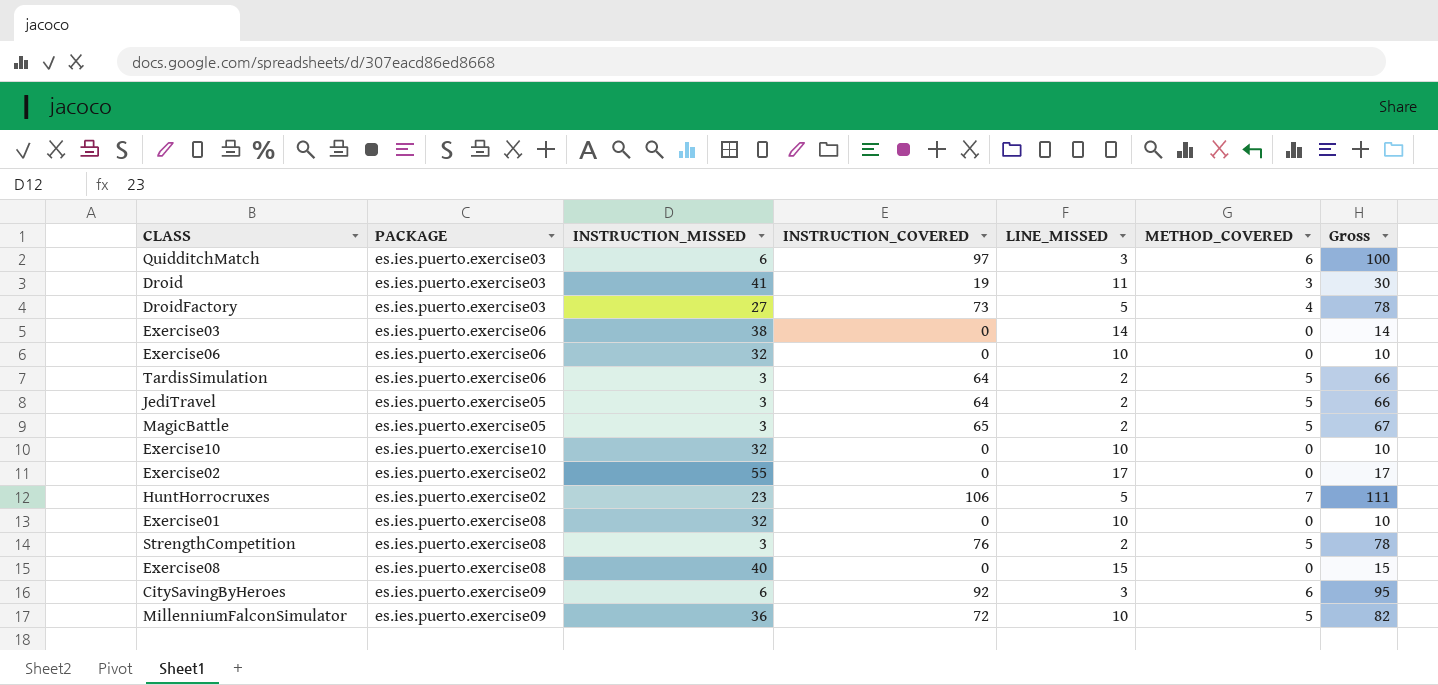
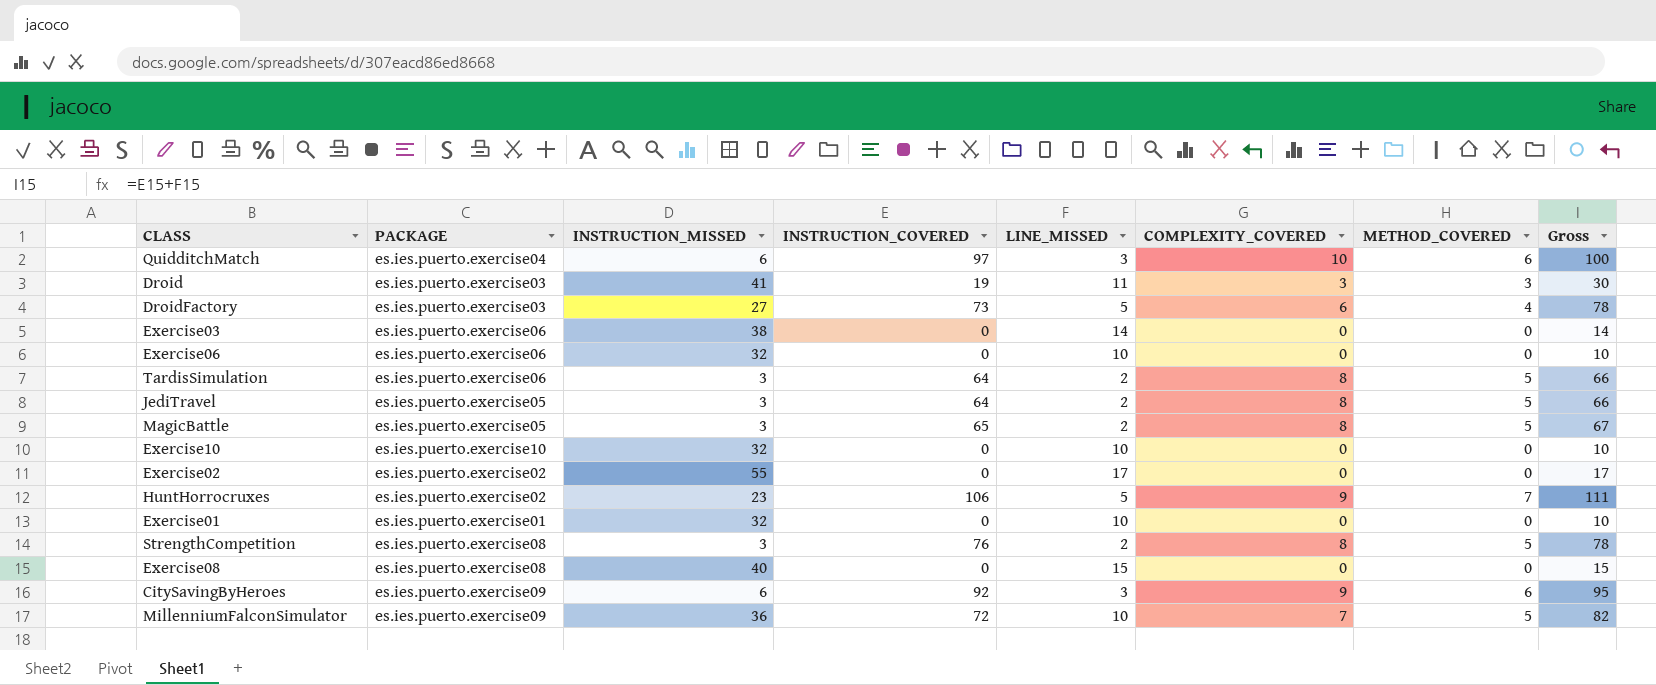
column COMPLEXITY_COVERED | position: none -> 6
QuidditchMatch | PACKAGE: es.ies.puerto.exercise03 -> es.ies.puerto.exercise04
Exercise01 | PACKAGE: es.ies.puerto.exercise08 -> es.ies.puerto.exercise01

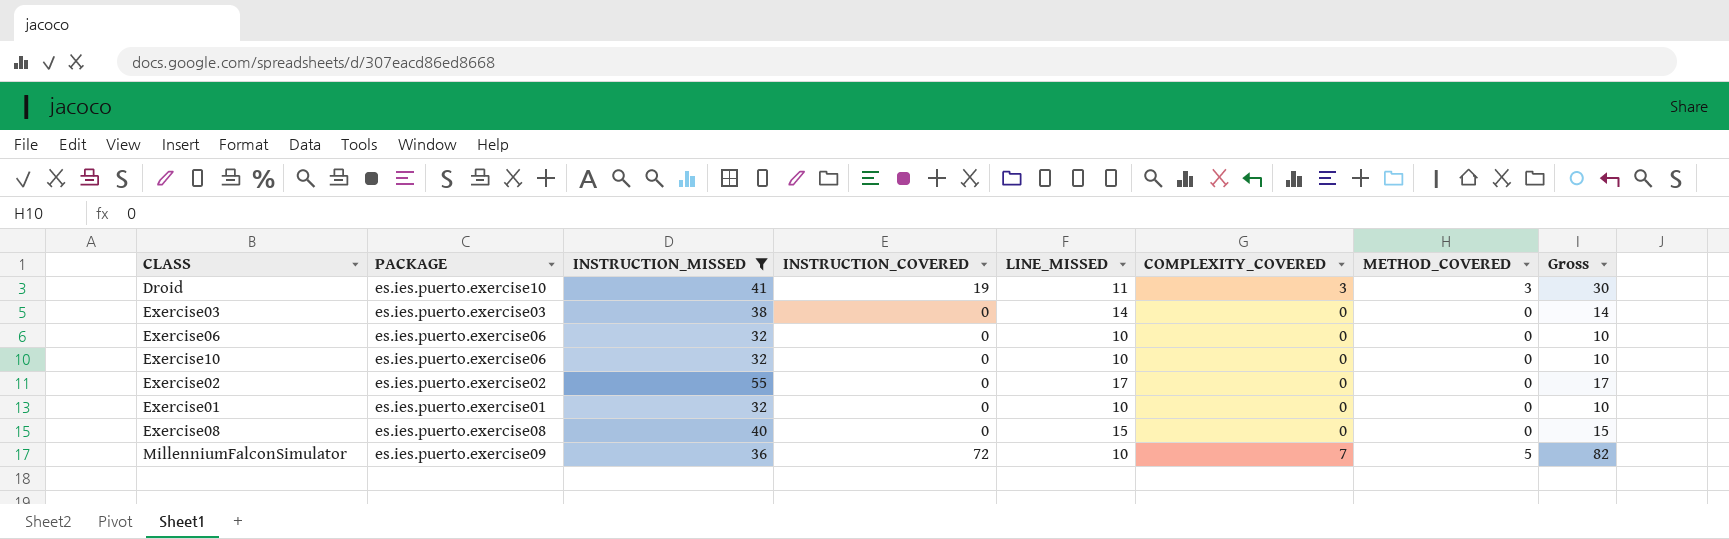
filter: none -> INSTRUCTION_MISSED >= 32
Droid | PACKAGE: es.ies.puerto.exercise03 -> es.ies.puerto.exercise10
Exercise03 | PACKAGE: es.ies.puerto.exercise06 -> es.ies.puerto.exercise03
Exercise10 | PACKAGE: es.ies.puerto.exercise10 -> es.ies.puerto.exercise06

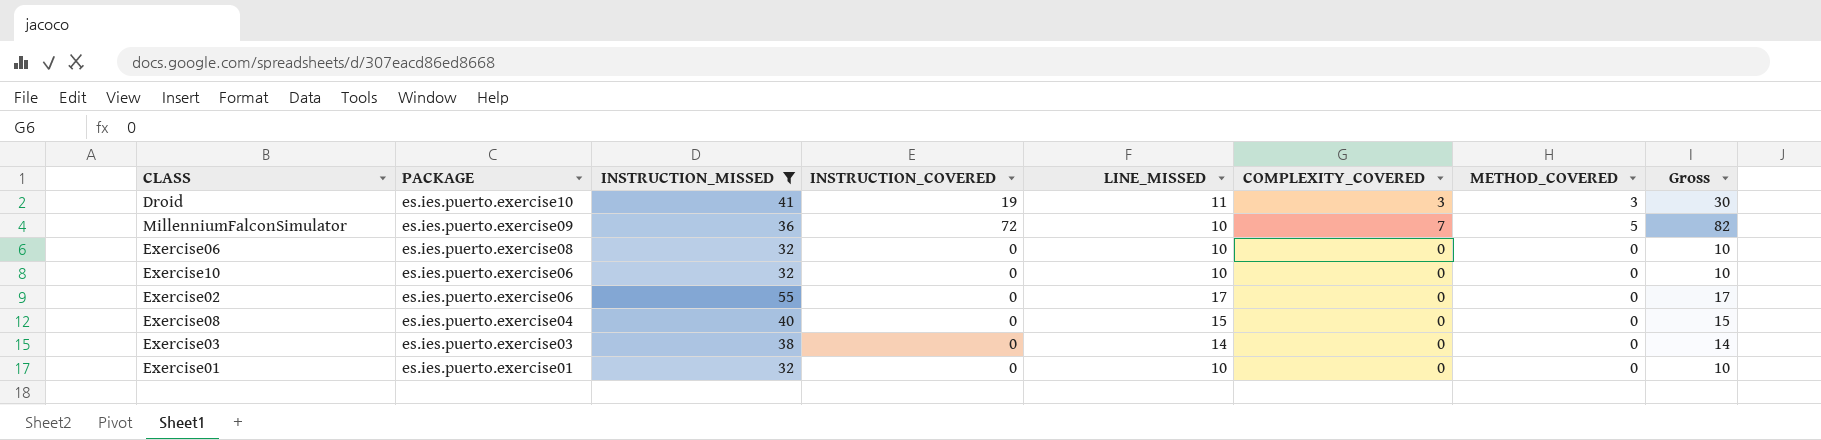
row order: none -> PACKAGE descending
Exercise06 | PACKAGE: es.ies.puerto.exercise06 -> es.ies.puerto.exercise08
Exercise02 | PACKAGE: es.ies.puerto.exercise02 -> es.ies.puerto.exercise06
Exercise08 | PACKAGE: es.ies.puerto.exercise08 -> es.ies.puerto.exercise04

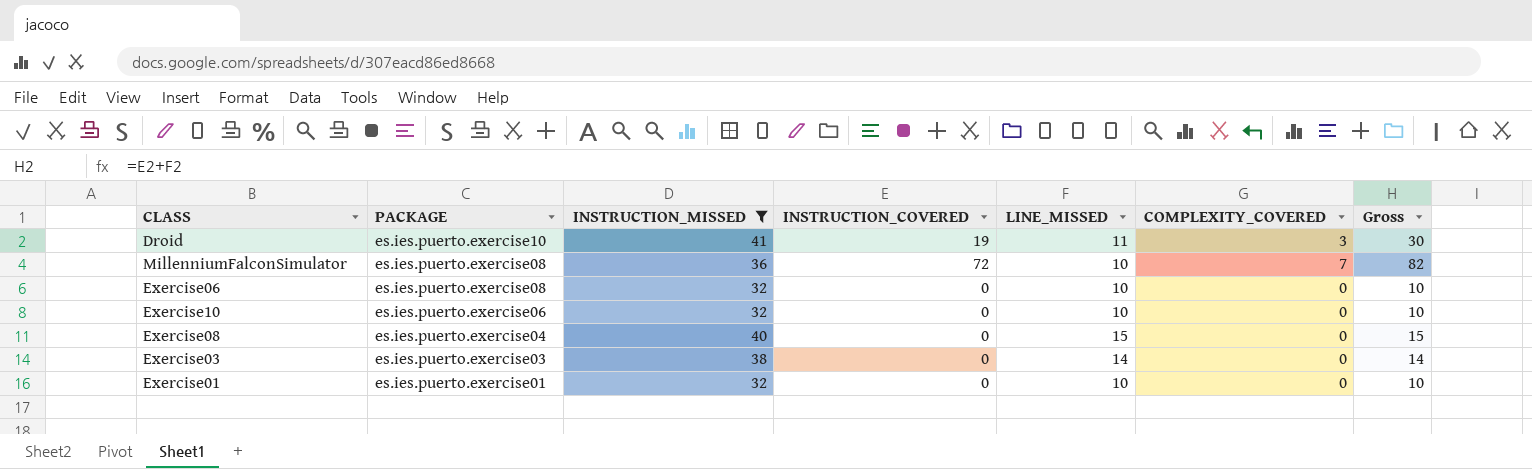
column METHOD_COVERED | position: 7 -> none
row Exercise02: es.ies.puerto.exercise06 | 55 | 0 | 17 | 0 | 0 | 17 -> none
MillenniumFalconSimulator | PACKAGE: es.ies.puerto.exercise09 -> es.ies.puerto.exercise08

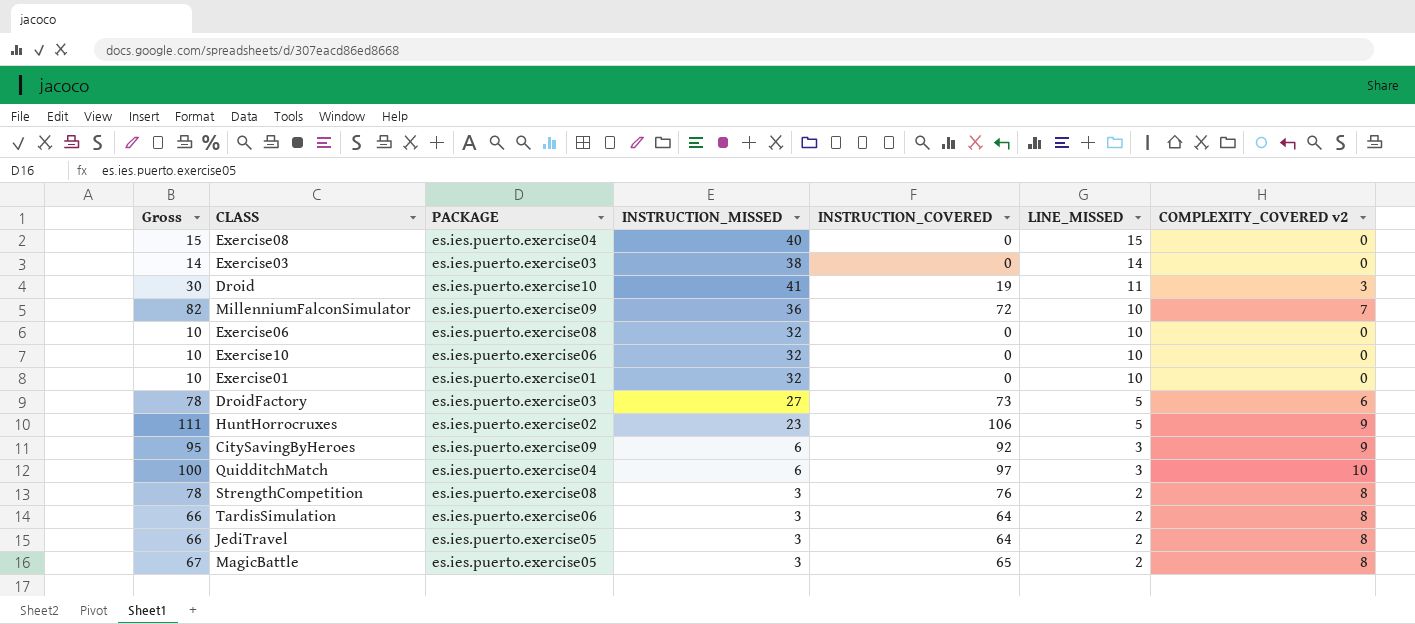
filter: INSTRUCTION_MISSED >= 32 -> none
row order: PACKAGE descending -> LINE_MISSED descending
column Gross | position: 7 -> 1
column name: COMPLEXITY_COVERED -> COMPLEXITY_COVERED v2
MillenniumFalconSimulator | PACKAGE: es.ies.puerto.exercise08 -> es.ies.puerto.exercise09

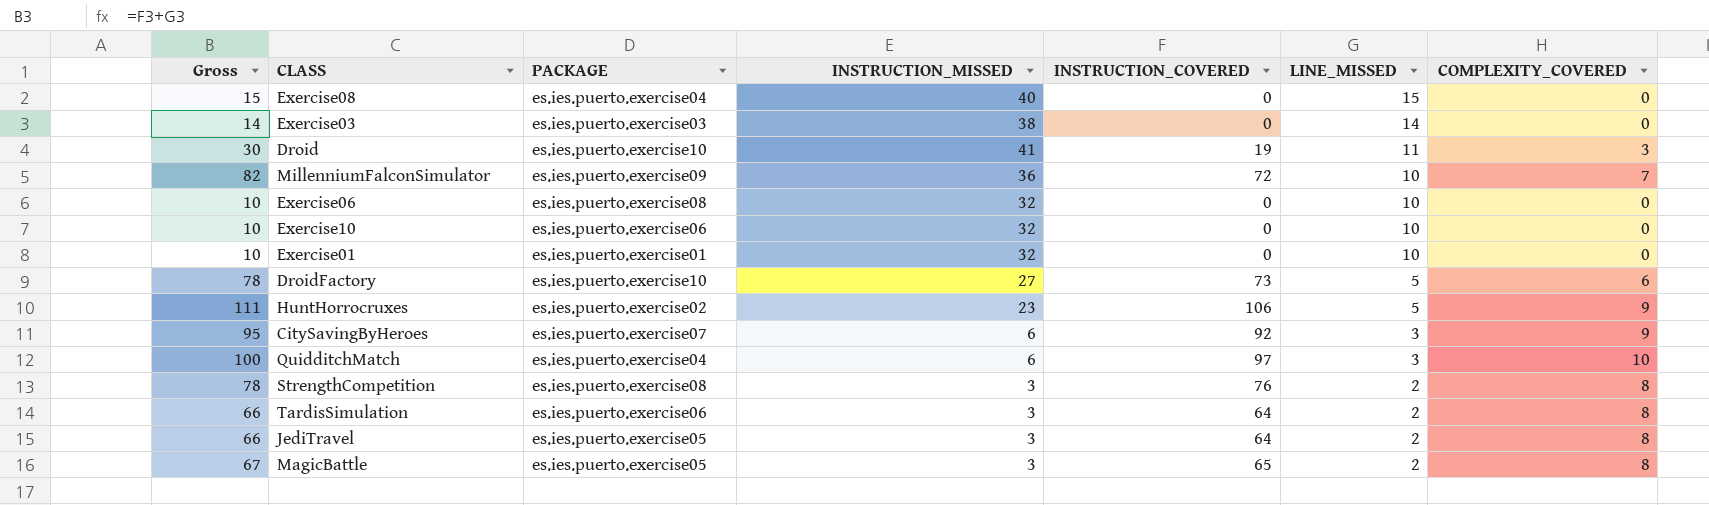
column name: COMPLEXITY_COVERED v2 -> COMPLEXITY_COVERED
DroidFactory | PACKAGE: es.ies.puerto.exercise03 -> es.ies.puerto.exercise10
CitySavingByHeroes | PACKAGE: es.ies.puerto.exercise09 -> es.ies.puerto.exercise07

